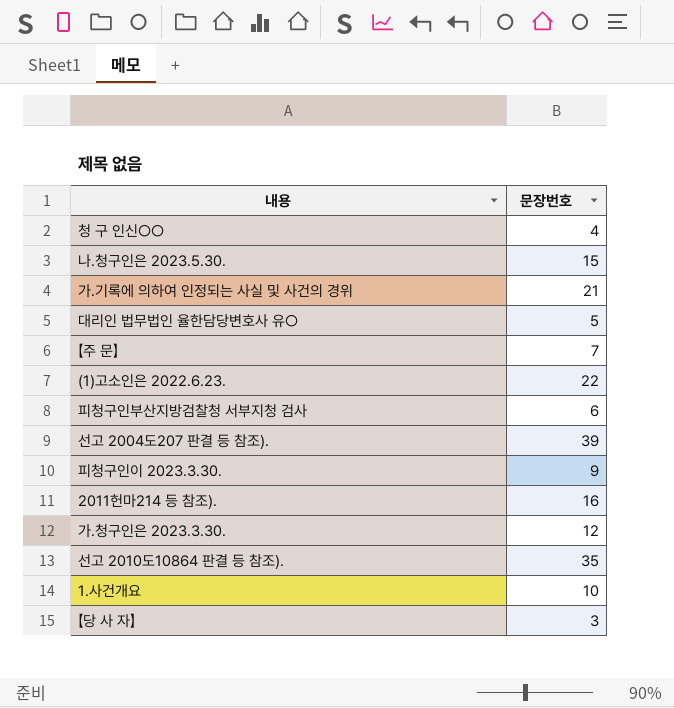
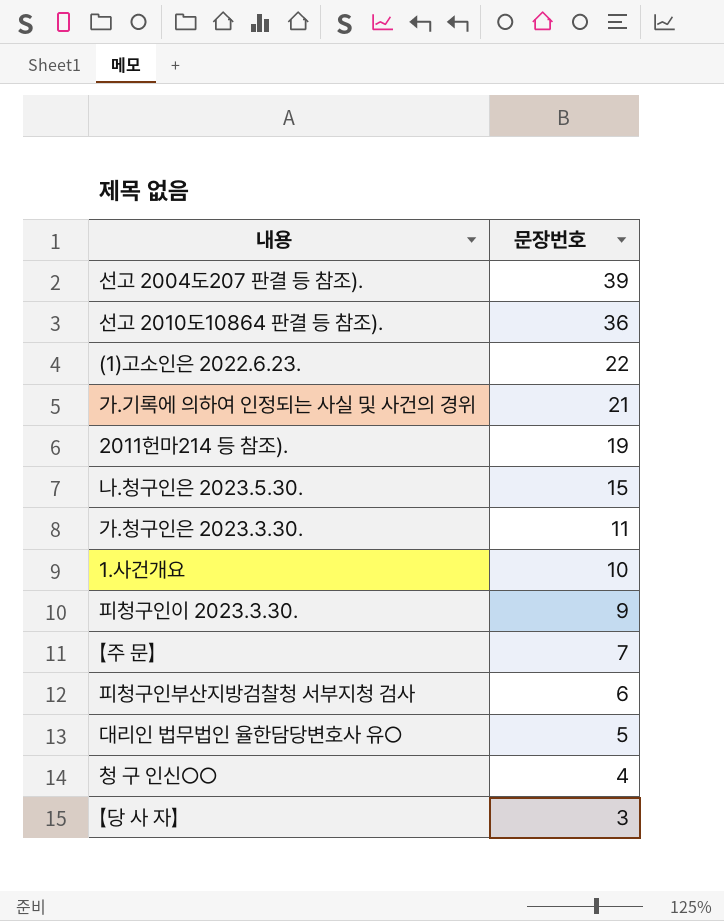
row order: none -> 문장번호 descending
선고 2010도10864 판결 등 참조). | 문장번호: 35 -> 36
2011헌마214 등 참조). | 문장번호: 16 -> 19
가.청구인은 2023.3.30. | 문장번호: 12 -> 11

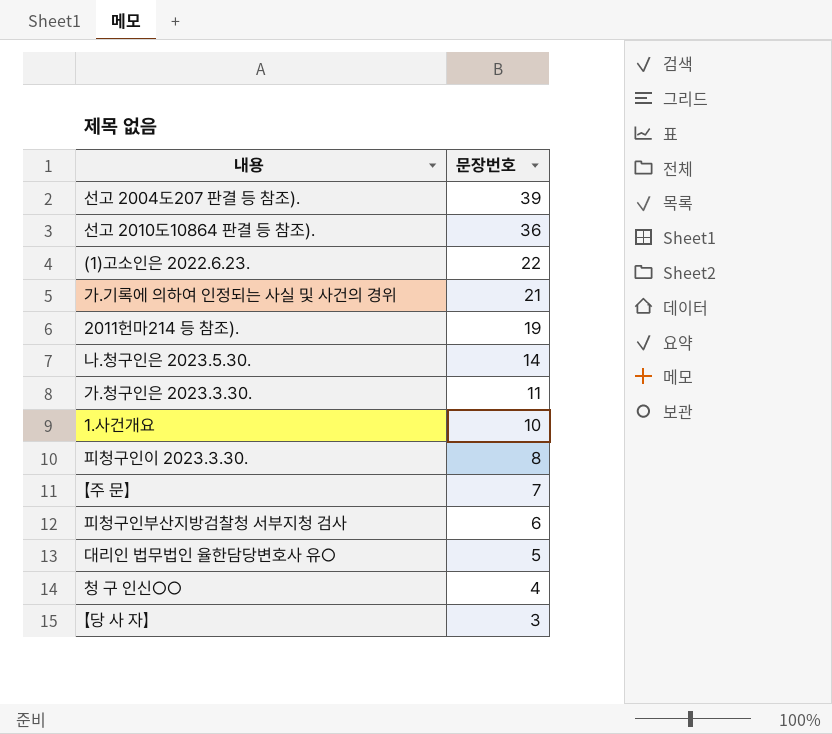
나.청구인은 2023.5.30. | 문장번호: 15 -> 14
피청구인이 2023.3.30. | 문장번호: 9 -> 8

